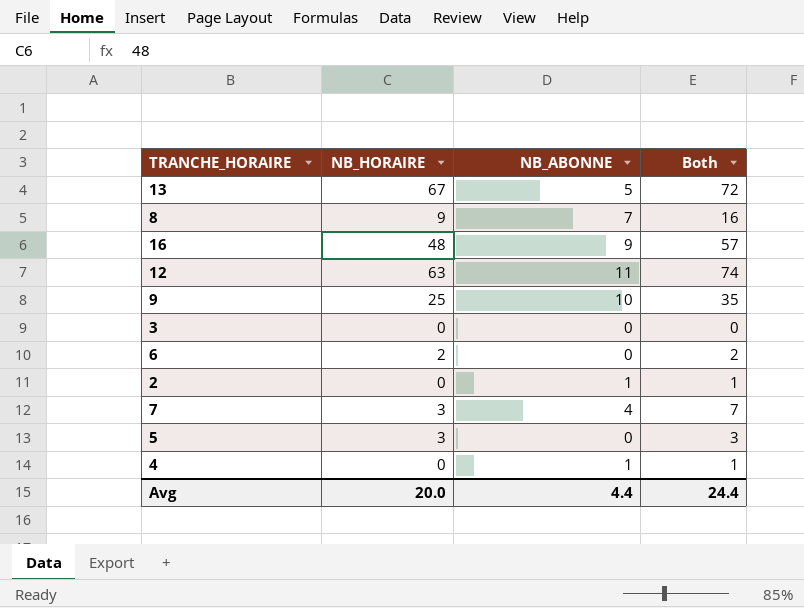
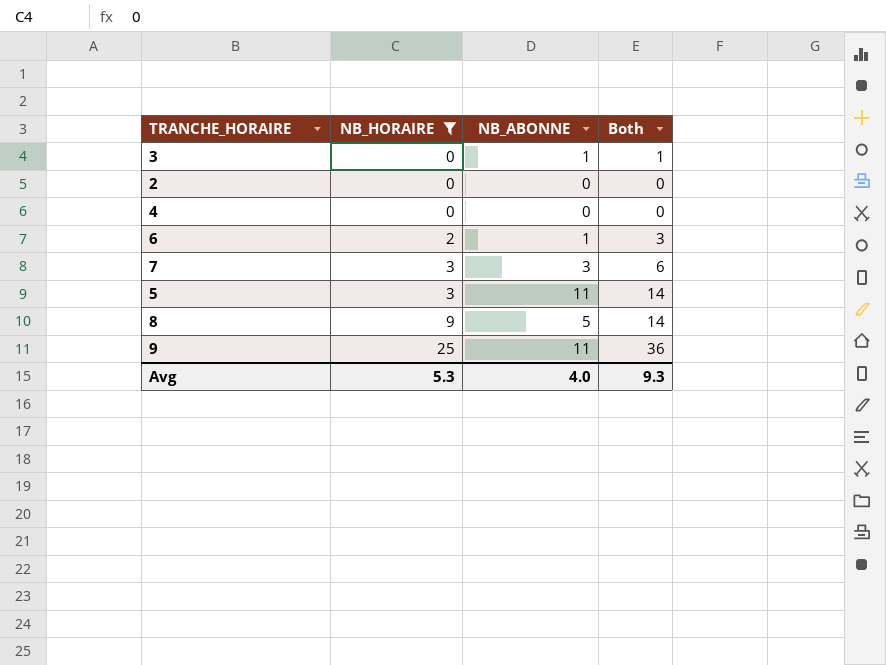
filter: none -> NB_HORAIRE <= 25
row order: none -> NB_HORAIRE ascending
3 | NB_ABONNE: 0 -> 1
3 | Both: 0 -> 1
2 | NB_ABONNE: 1 -> 0
2 | Both: 1 -> 0
4 | NB_ABONNE: 1 -> 0
4 | Both: 1 -> 0
6 | NB_ABONNE: 0 -> 1
6 | Both: 2 -> 3
7 | NB_ABONNE: 4 -> 3
7 | Both: 7 -> 6
5 | NB_ABONNE: 0 -> 11
5 | Both: 3 -> 14
8 | NB_ABONNE: 7 -> 5
8 | Both: 16 -> 14
9 | NB_ABONNE: 10 -> 11
9 | Both: 35 -> 36
Avg | NB_HORAIRE: 20.0 -> 5.3
Avg | NB_ABONNE: 4.4 -> 4.0
Avg | Both: 24.4 -> 9.3

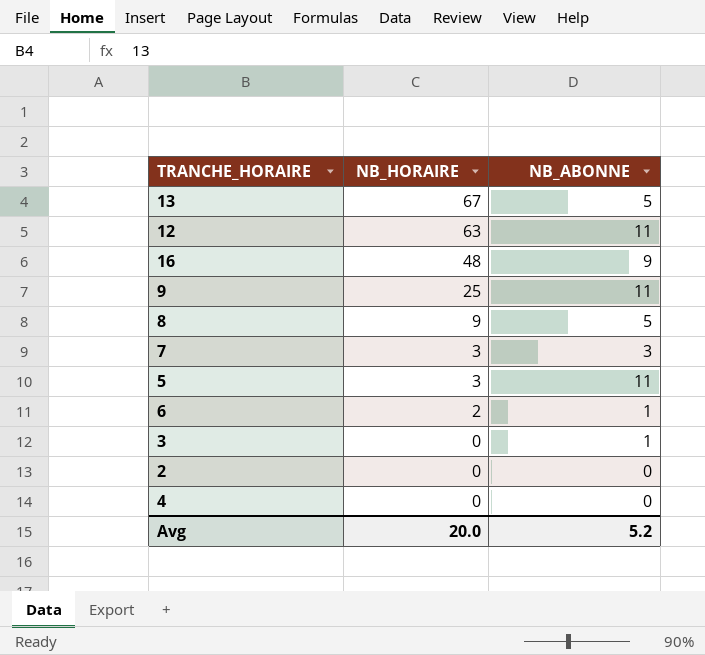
filter: NB_HORAIRE <= 25 -> none
row order: NB_HORAIRE ascending -> NB_HORAIRE descending
column Both | formula: [NB_HORAIRE] + [NB_ABONNE] -> none
Avg | NB_HORAIRE: 5.3 -> 20.0
Avg | NB_ABONNE: 4.0 -> 5.2

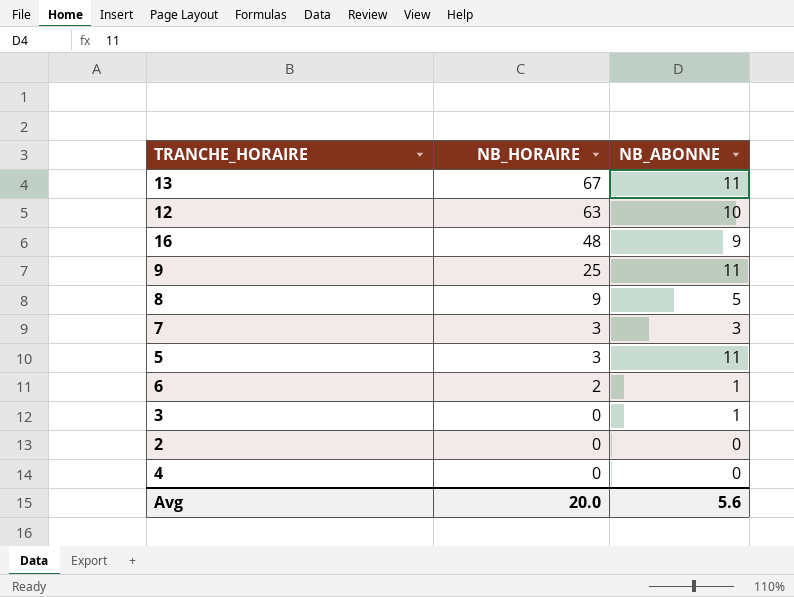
13 | NB_ABONNE: 5 -> 11
12 | NB_ABONNE: 11 -> 10
Avg | NB_ABONNE: 5.2 -> 5.6

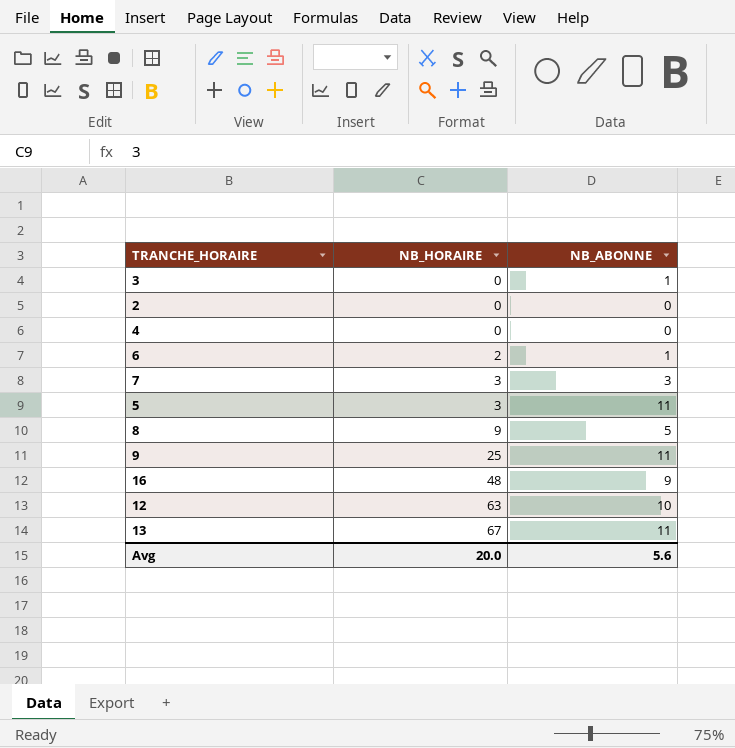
row order: NB_HORAIRE descending -> NB_HORAIRE ascending

